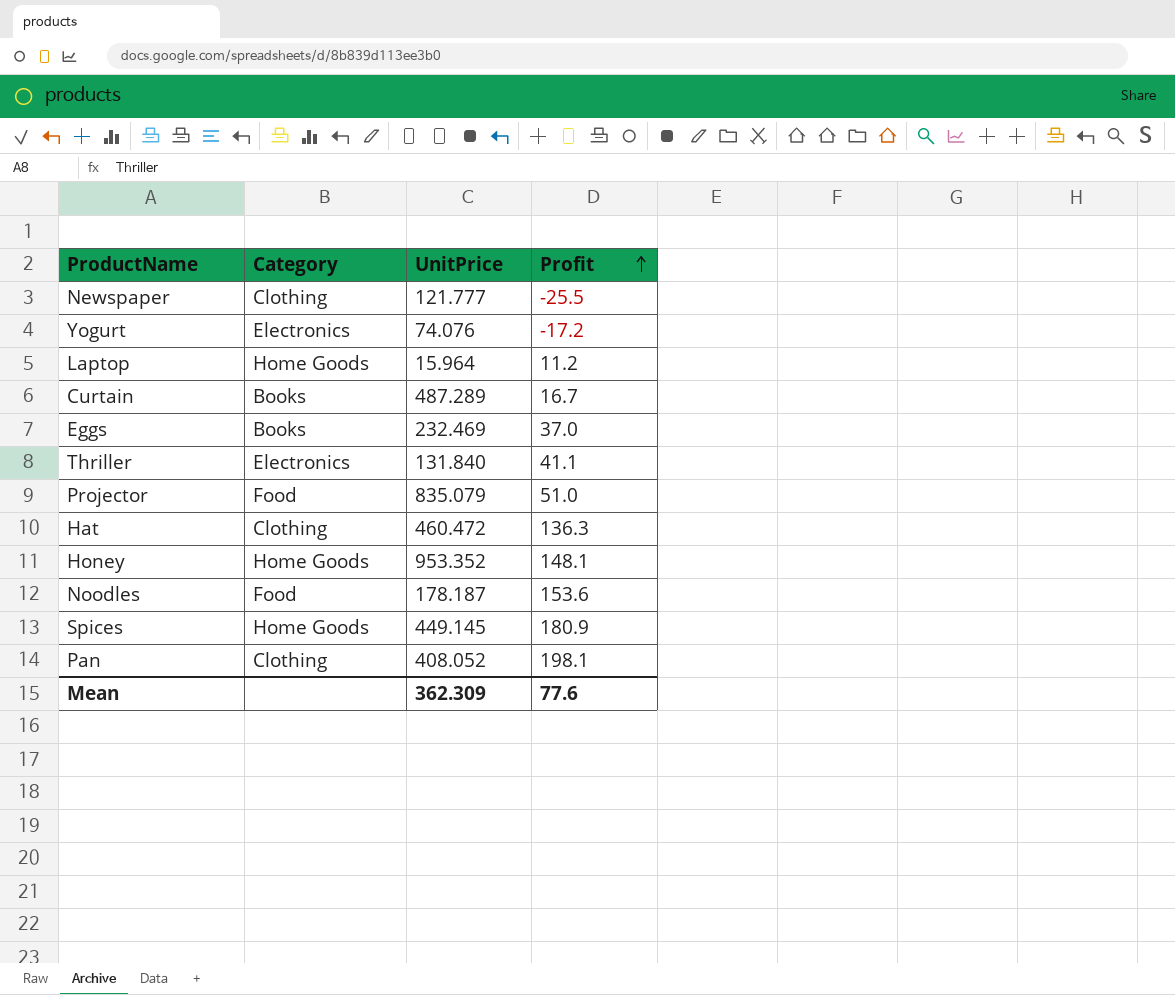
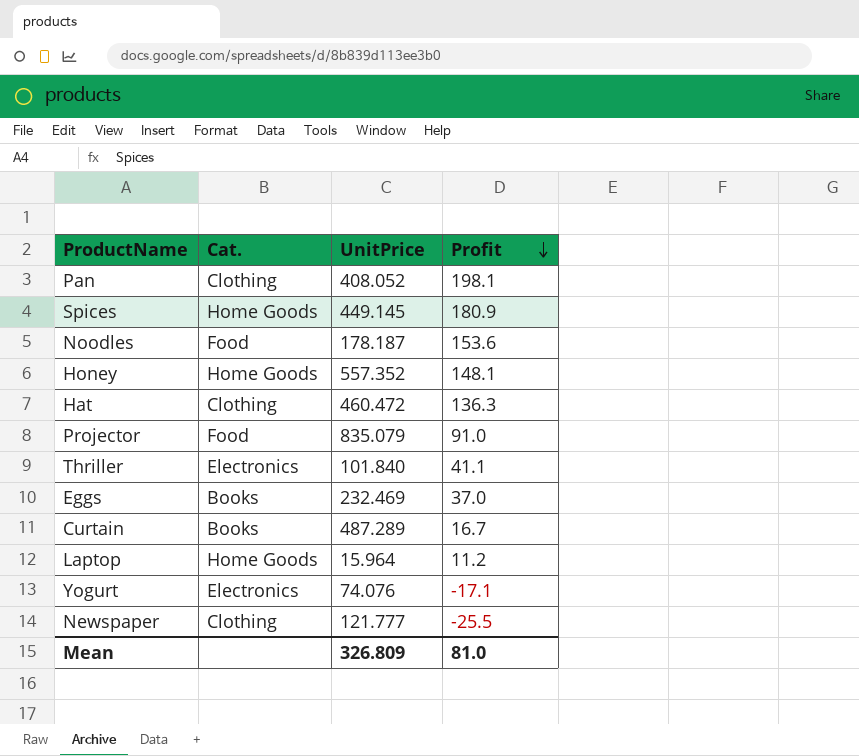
row order: Profit ascending -> Profit descending
column name: Category -> Cat.
Honey | UnitPrice: 953.352 -> 557.352
Projector | Profit: 51.0 -> 91.0
Thriller | UnitPrice: 131.840 -> 101.840
Yogurt | Profit: -17.2 -> -17.1
Mean | UnitPrice: 362.309 -> 326.809
Mean | Profit: 77.6 -> 81.0

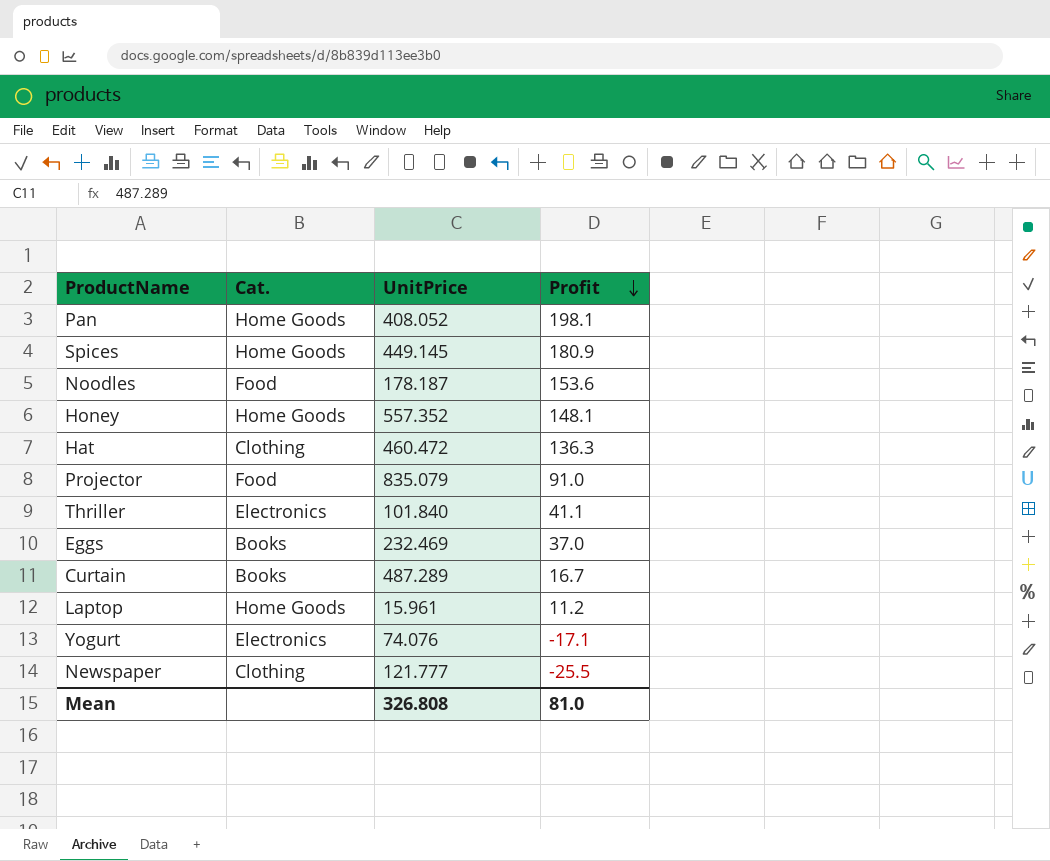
Pan | Cat.: Clothing -> Home Goods
Laptop | UnitPrice: 15.964 -> 15.961
Mean | UnitPrice: 326.809 -> 326.808

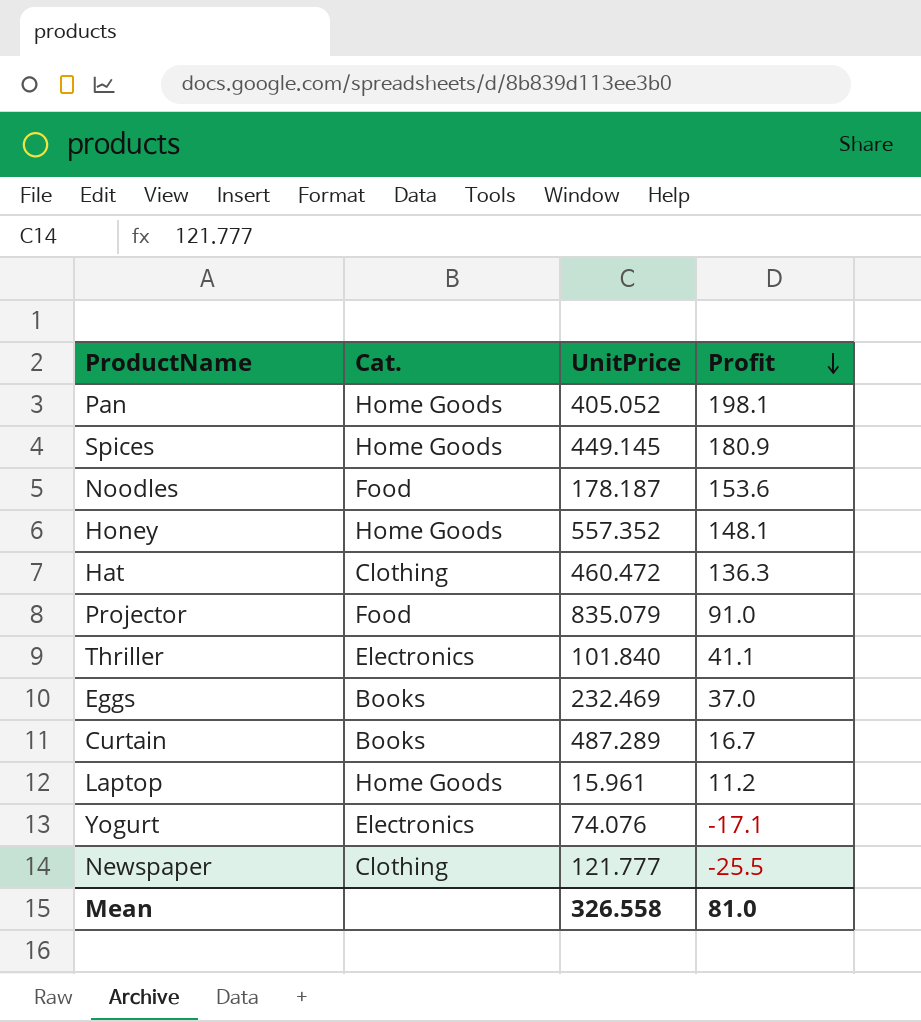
Pan | UnitPrice: 408.052 -> 405.052
Mean | UnitPrice: 326.808 -> 326.558

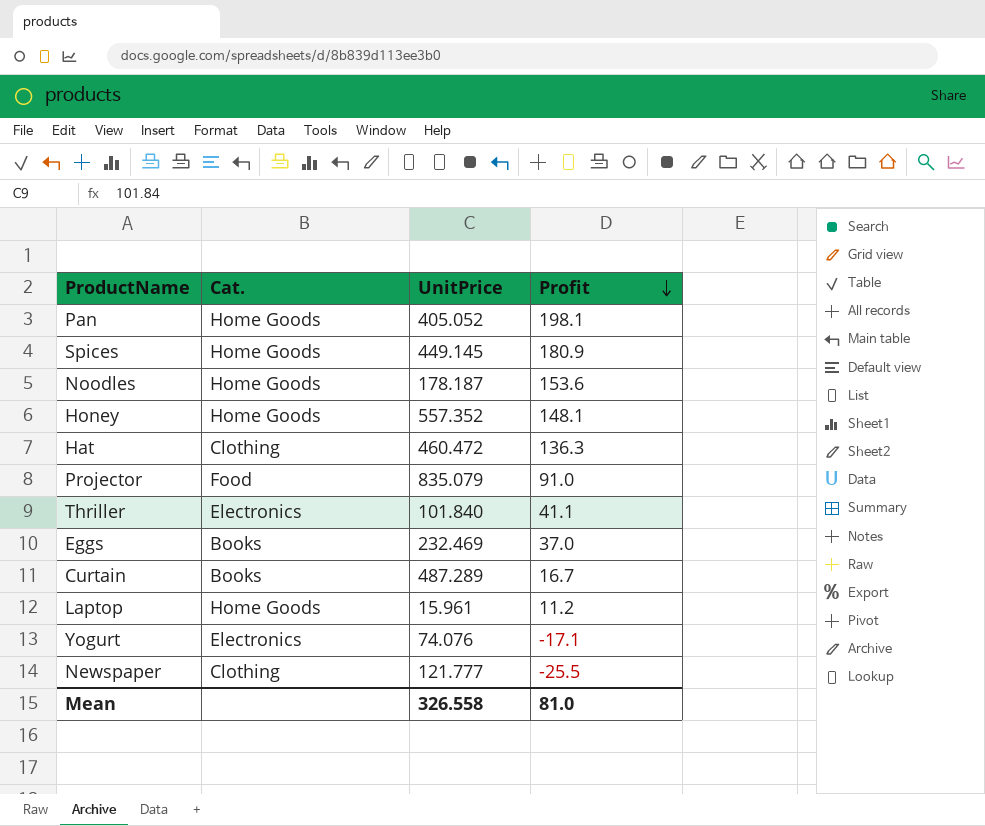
Noodles | Cat.: Food -> Home Goods

